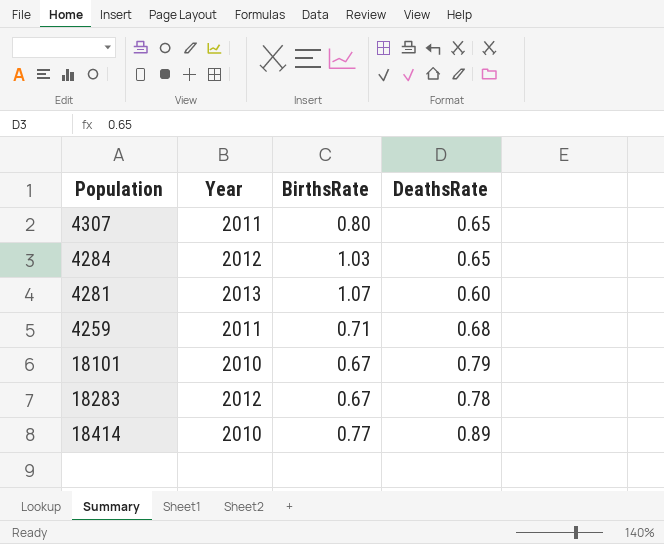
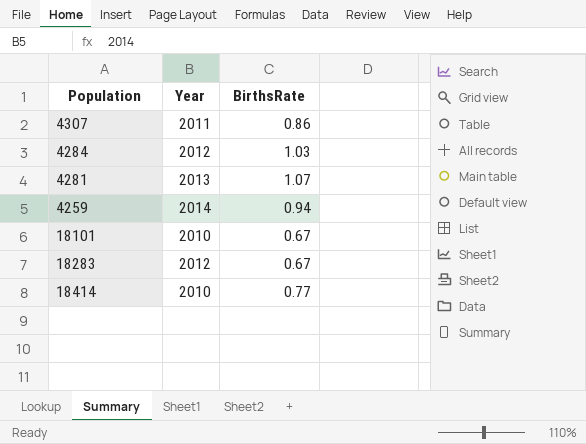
column DeathsRate | position: 4 -> none
4307 | BirthsRate: 0.80 -> 0.86
4259 | Year: 2011 -> 2014
4259 | BirthsRate: 0.71 -> 0.94

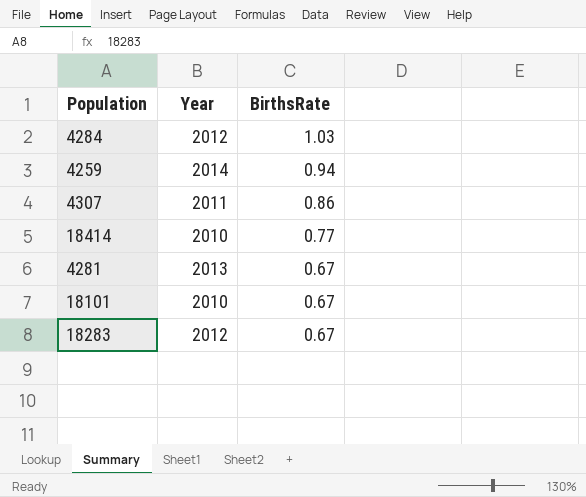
row order: none -> BirthsRate descending
4281 | BirthsRate: 1.07 -> 0.67

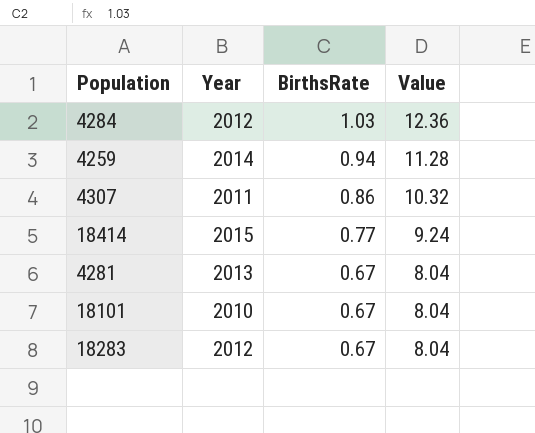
column Value | formula: none -> [BirthsRate] * 12
18414 | Year: 2010 -> 2015

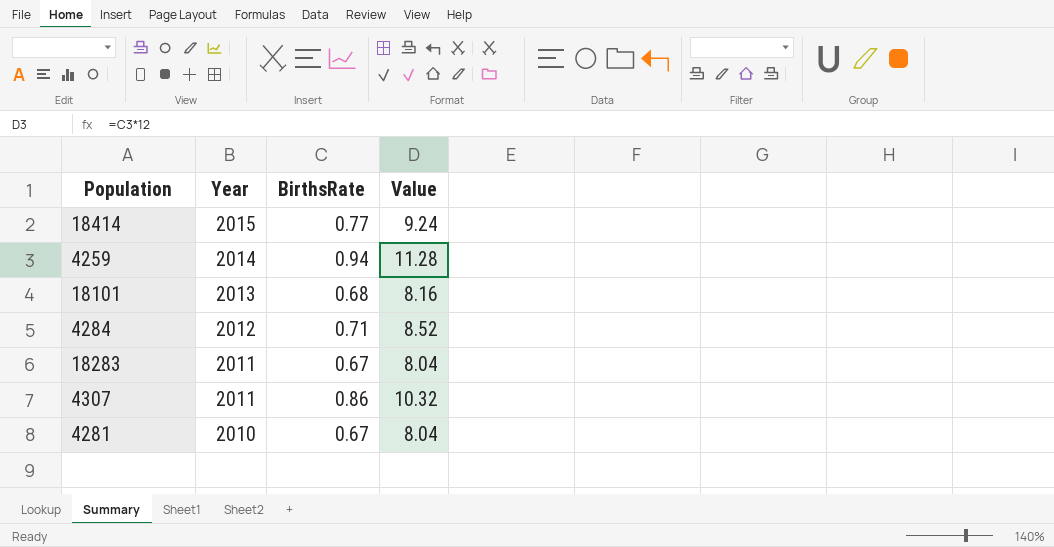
row order: BirthsRate descending -> Year descending
18101 | Year: 2010 -> 2013
18101 | BirthsRate: 0.67 -> 0.68
18101 | Value: 8.04 -> 8.16
4284 | BirthsRate: 1.03 -> 0.71
4284 | Value: 12.36 -> 8.52
18283 | Year: 2012 -> 2011
4281 | Year: 2013 -> 2010

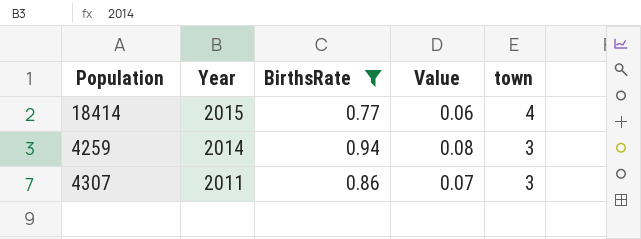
filter: none -> BirthsRate >= 0.77
column Value | formula: [BirthsRate] * 12 -> [BirthsRate] * 0.08
column town | position: none -> 5

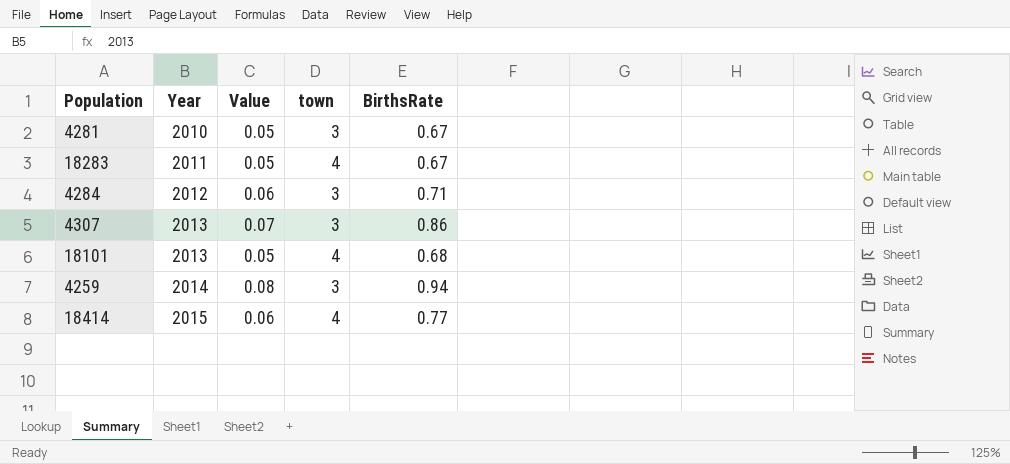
filter: BirthsRate >= 0.77 -> none
row order: Year descending -> Year ascending
column BirthsRate | position: 3 -> 5
4307 | Year: 2011 -> 2013

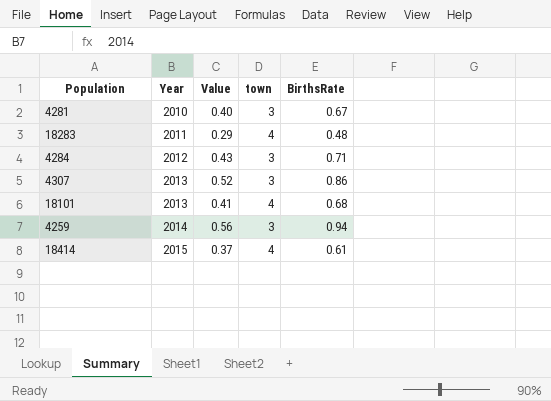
column Value | formula: [BirthsRate] * 0.08 -> [BirthsRate] * 0.6
18283 | BirthsRate: 0.67 -> 0.48
18414 | BirthsRate: 0.77 -> 0.61

